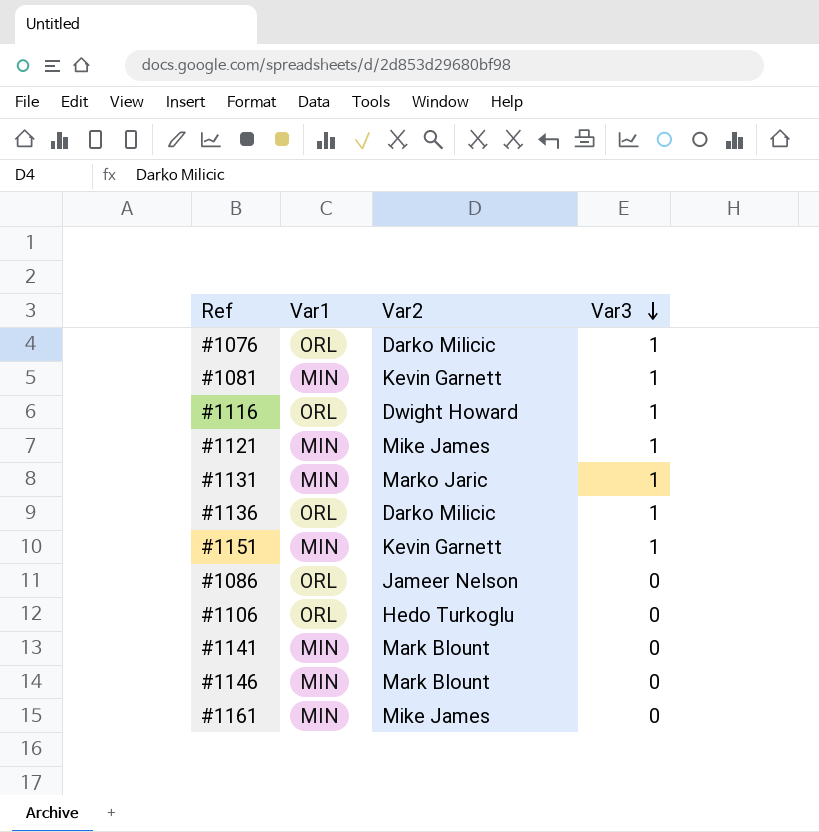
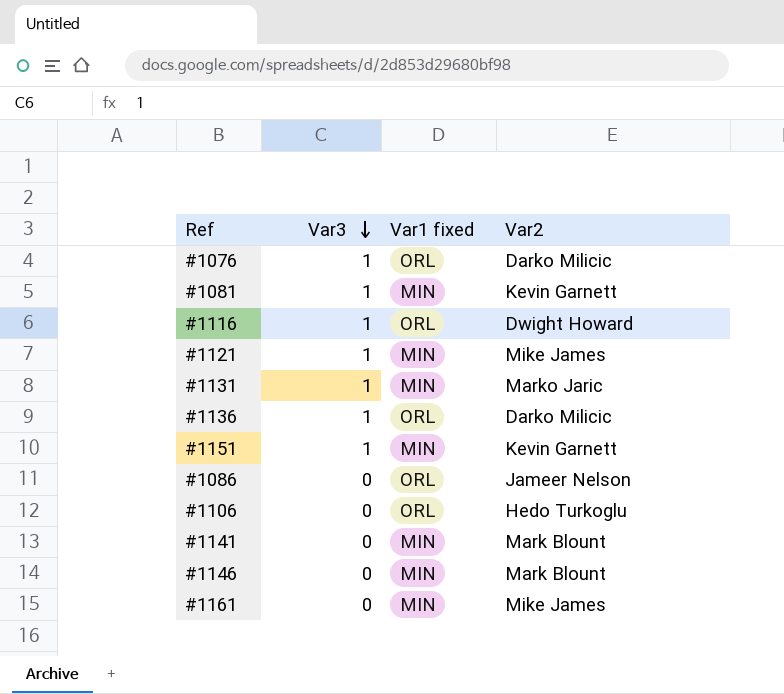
column Var3 | position: 4 -> 2
column name: Var1 -> Var1 fixed

